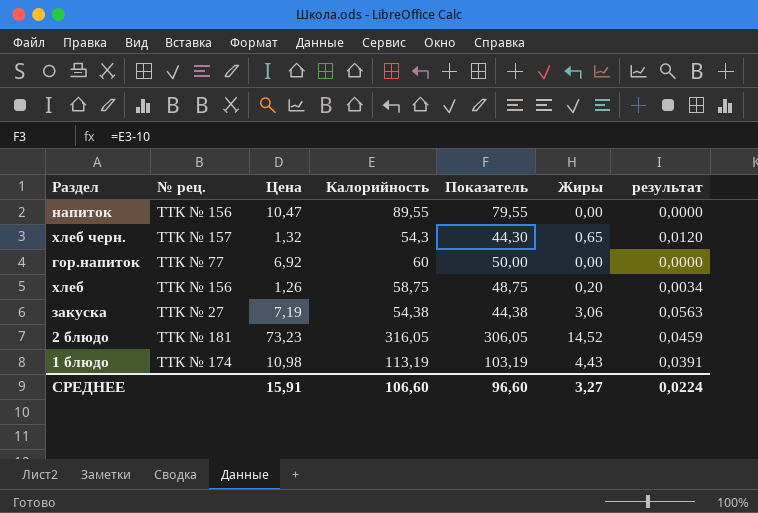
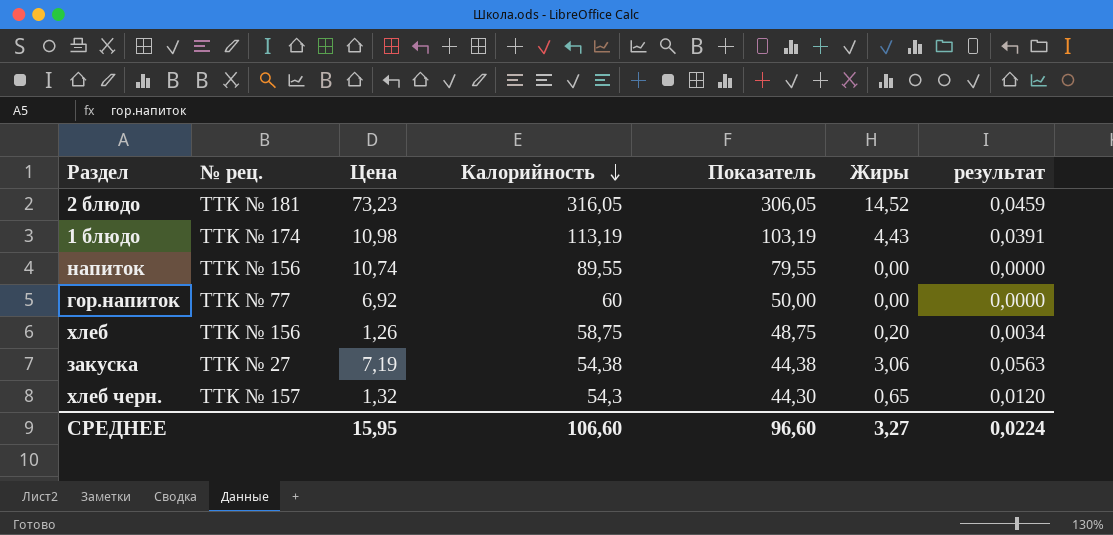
row order: none -> Калорийность descending
напиток | Цена: 10,47 -> 10,74
СРЕДНЕЕ | Цена: 15,91 -> 15,95

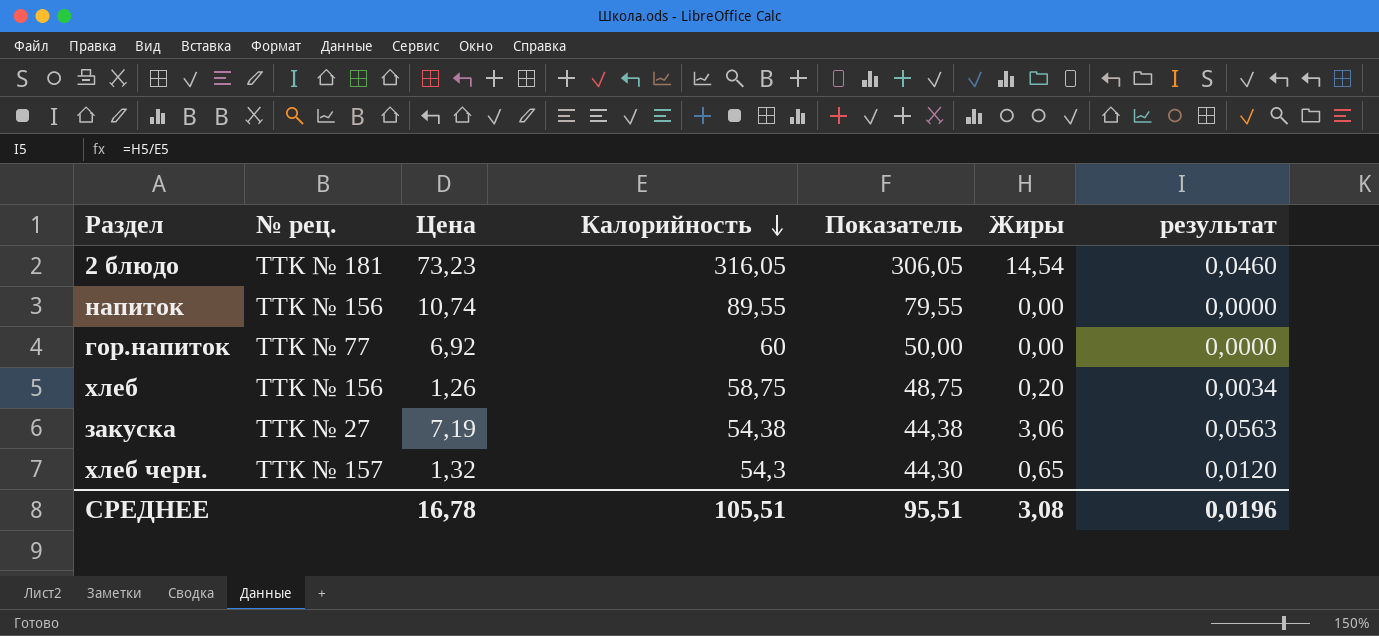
row 1 блюдо: ТТК № 174 | 10,98 | 113,19 | 103,19 | 4,43 | 0,0391 -> none
2 блюдо | Жиры: 14,52 -> 14,54
2 блюдо | результат: 0,0459 -> 0,0460
СРЕДНЕЕ | Цена: 15,95 -> 16,78
СРЕДНЕЕ | Калорийность: 106,60 -> 105,51
СРЕДНЕЕ | Показатель: 96,60 -> 95,51
СРЕДНЕЕ | Жиры: 3,27 -> 3,08
СРЕДНЕЕ | результат: 0,0224 -> 0,0196

